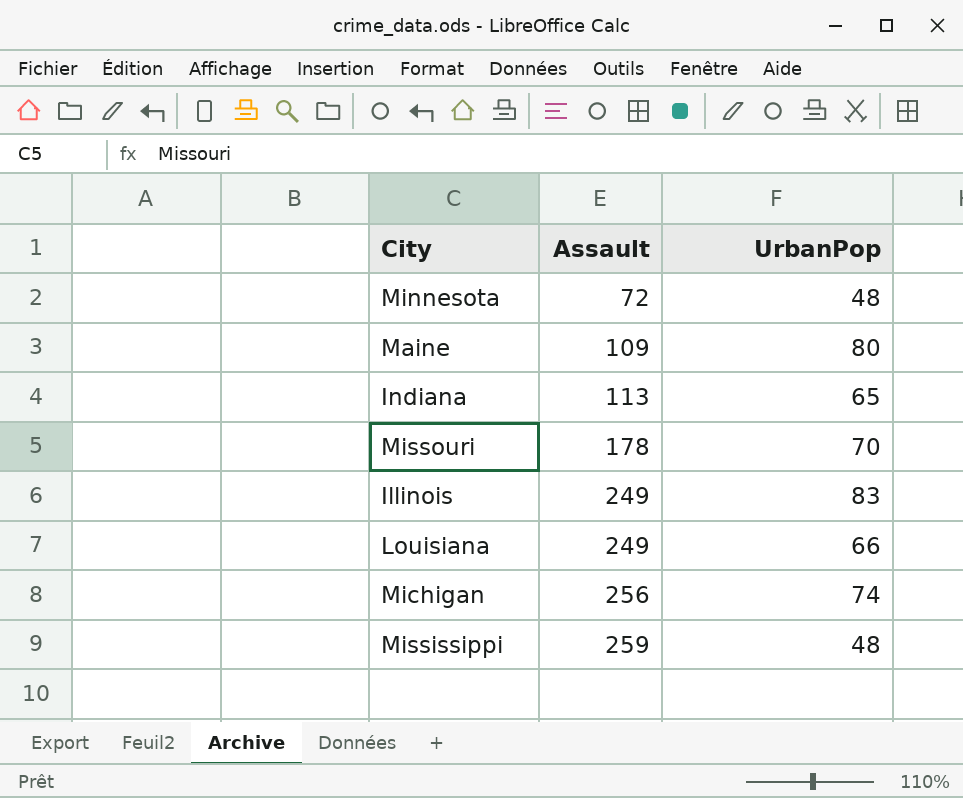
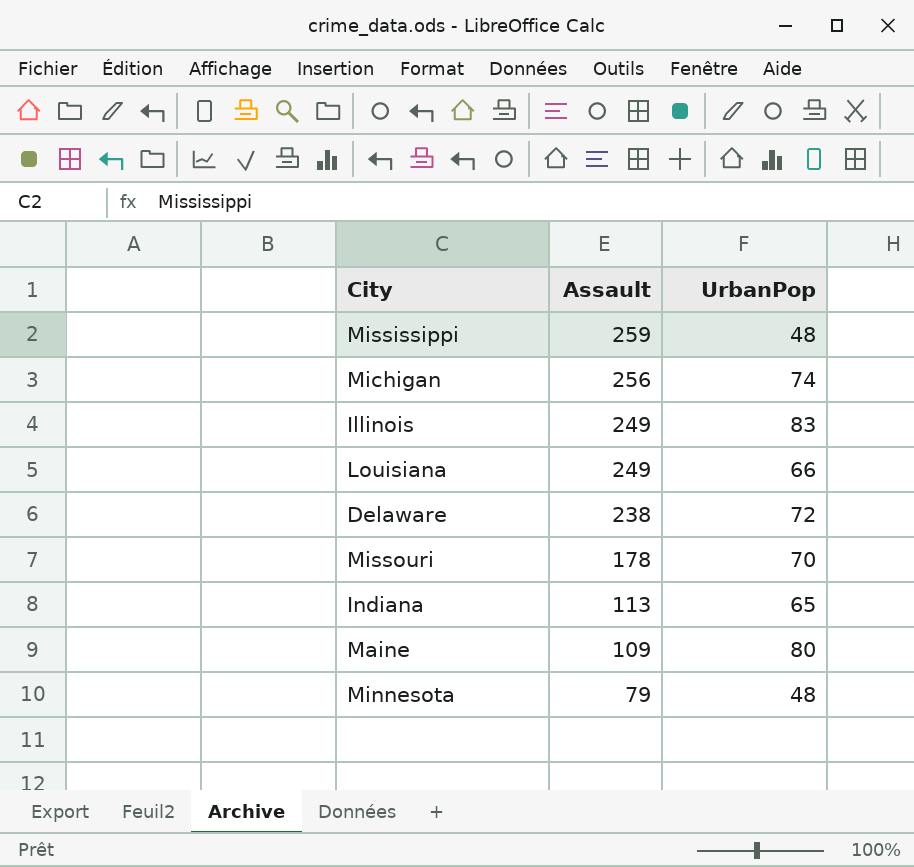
row order: Assault ascending -> Assault descending
row Delaware: none -> 238 | 72
Minnesota | Assault: 72 -> 79

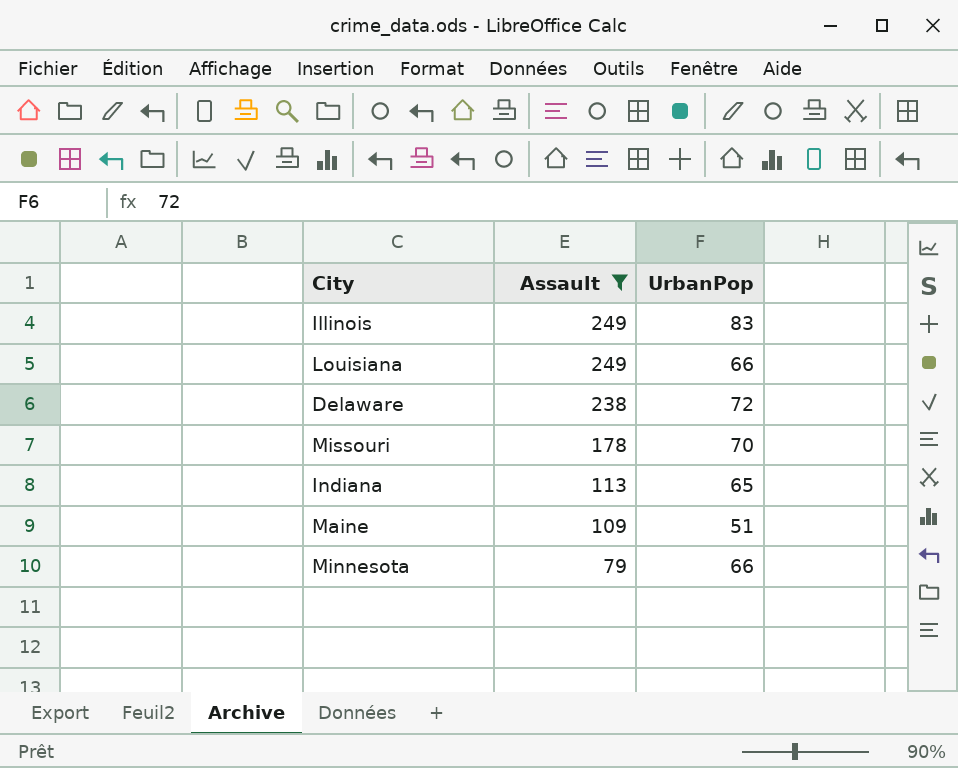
filter: none -> Assault <= 249
Maine | UrbanPop: 80 -> 51
Minnesota | UrbanPop: 48 -> 66

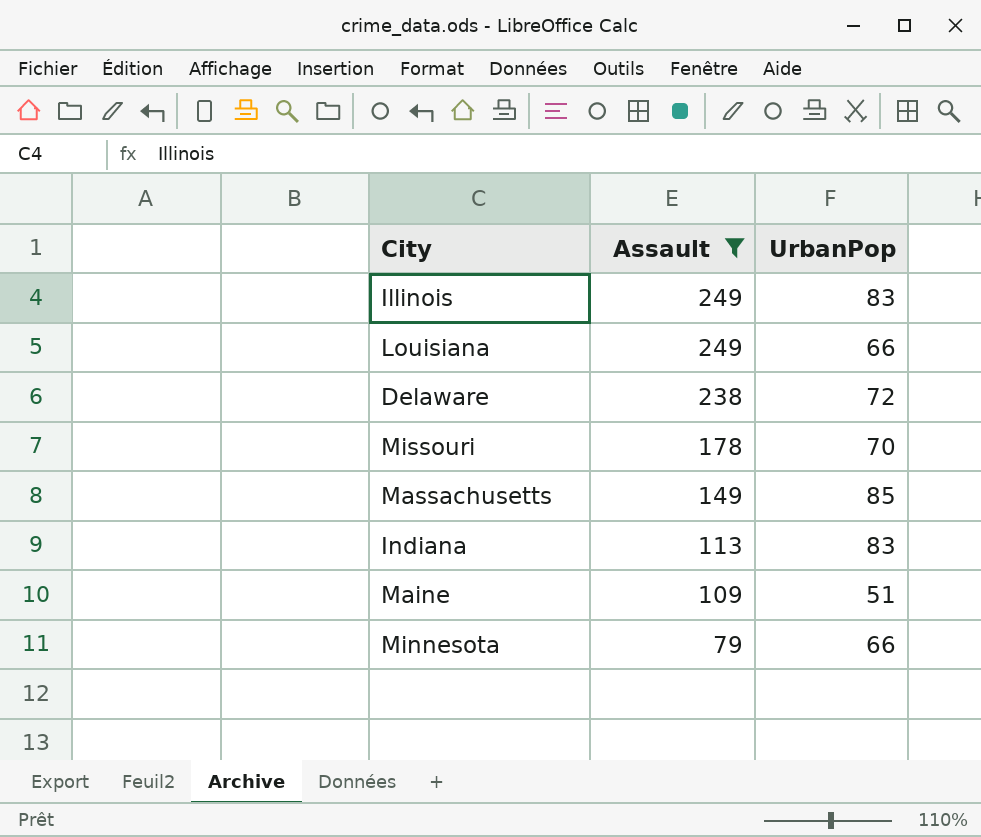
row Massachusetts: none -> 149 | 85
Indiana | UrbanPop: 65 -> 83

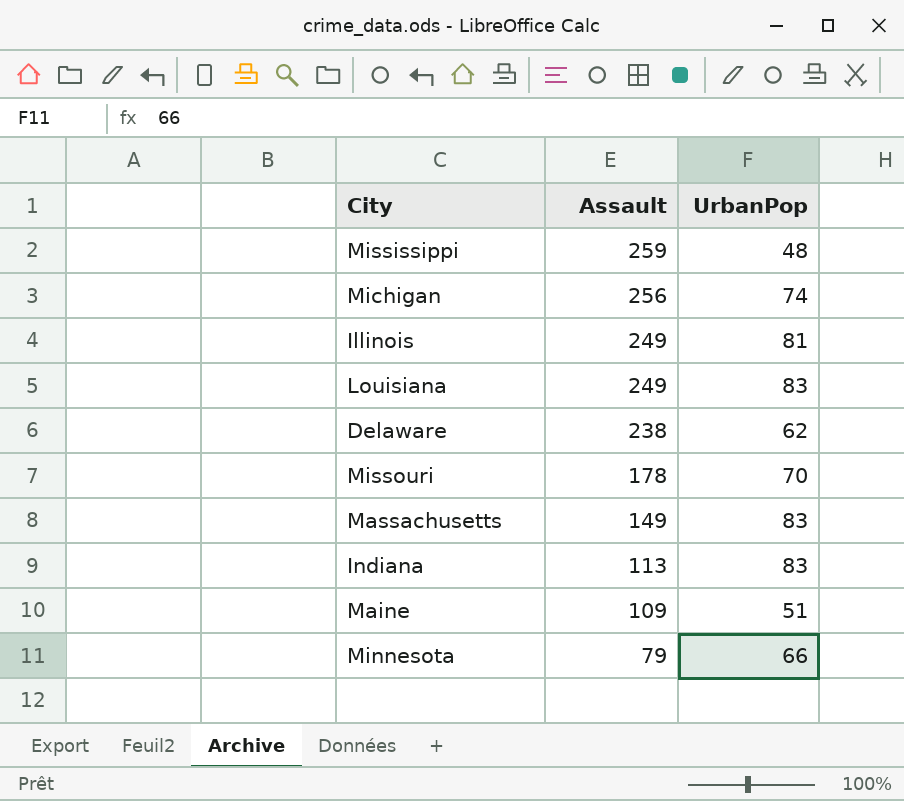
filter: Assault <= 249 -> none
Illinois | UrbanPop: 83 -> 81
Louisiana | UrbanPop: 66 -> 83
Delaware | UrbanPop: 72 -> 62
Massachusetts | UrbanPop: 85 -> 83

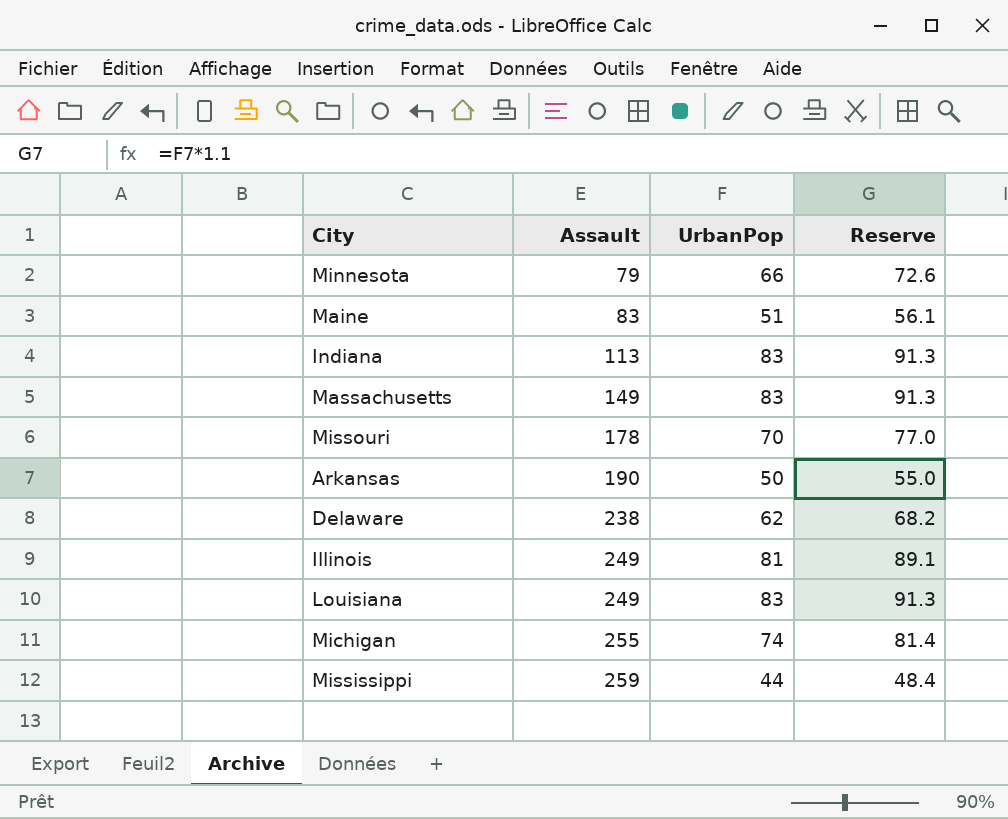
row order: Assault descending -> Assault ascending
column Reserve | formula: none -> [UrbanPop] * 1.1
Maine | Assault: 109 -> 83
row Arkansas: none -> 190 | 50 | 55.0
Michigan | Assault: 256 -> 255
Mississippi | UrbanPop: 48 -> 44

